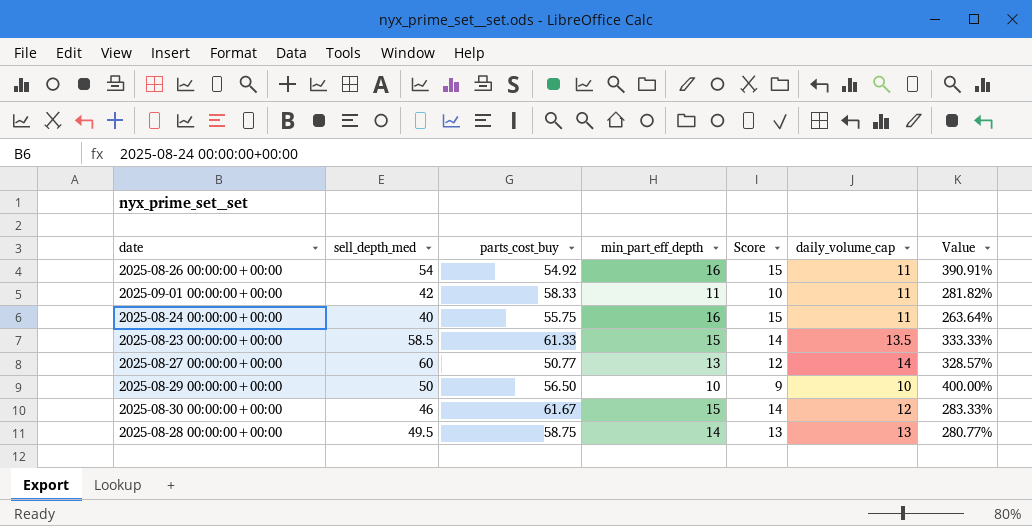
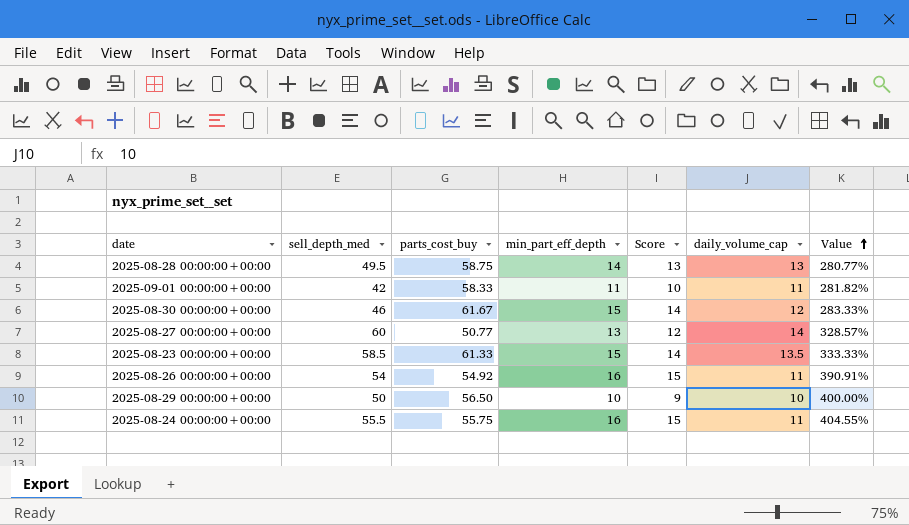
row order: none -> Value ascending
2025-08-24 00:00:00+00:00 | sell_depth_med: 40 -> 55.5
2025-08-24 00:00:00+00:00 | Value: 263.64% -> 404.55%

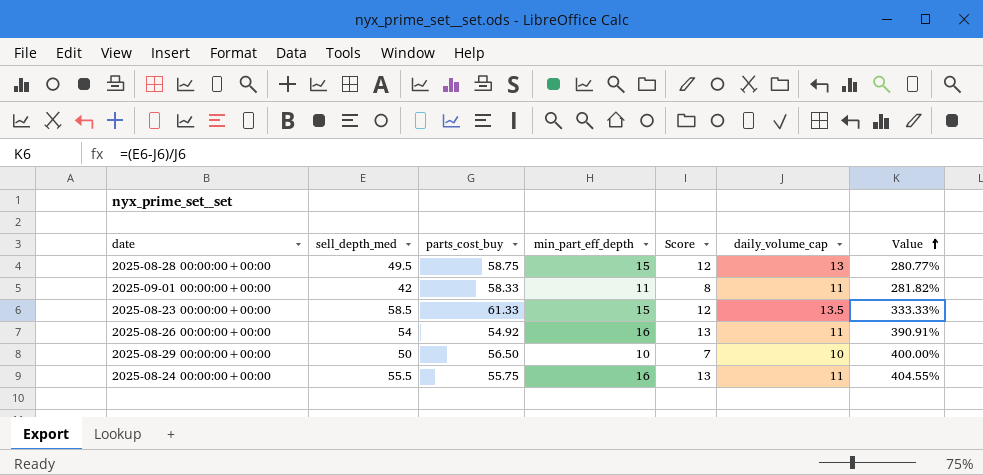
column Score | formula: [min_part_eff_depth] - 1 -> [min_part_eff_depth] - 3
row 2025-08-30 00:00:00+00:00: 46 | 61.67 | 15 | 14 | 12 | 283.33% -> none
row 2025-08-27 00:00:00+00:00: 60 | 50.77 | 13 | 12 | 14 | 328.57% -> none
2025-08-28 00:00:00+00:00 | min_part_eff_depth: 14 -> 15

